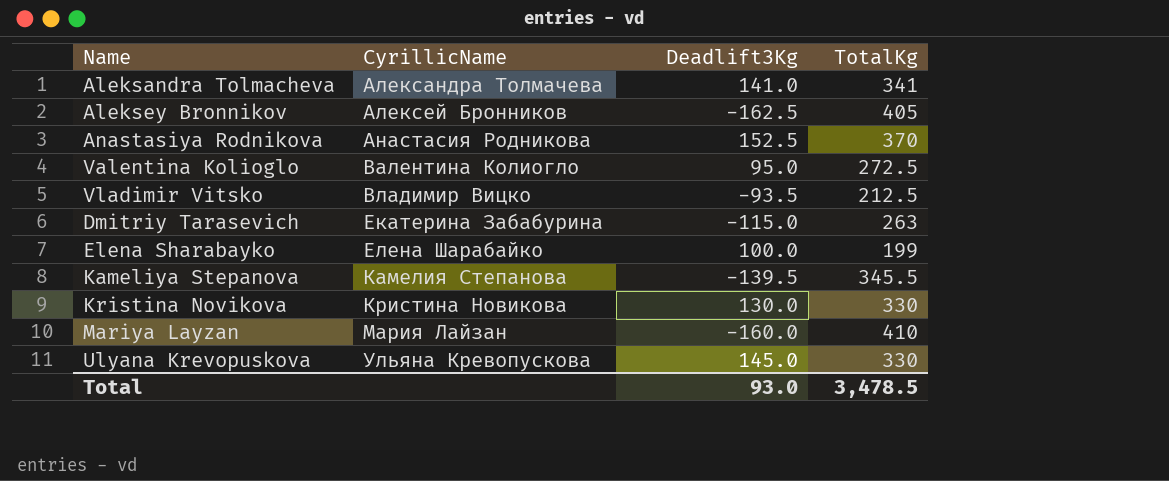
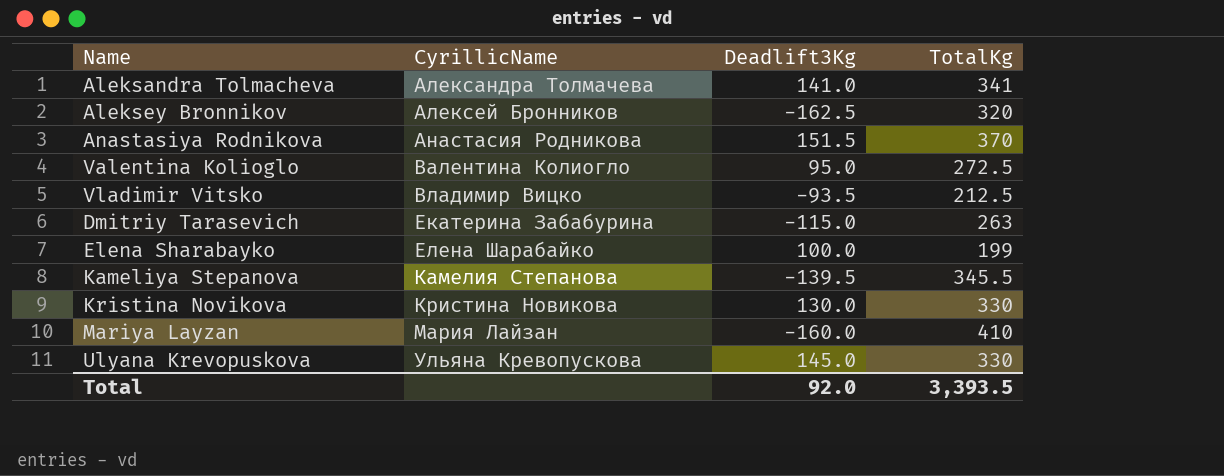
Aleksey Bronnikov | TotalKg: 405 -> 320
Anastasiya Rodnikova | Deadlift3Kg: 152.5 -> 151.5
Total | Deadlift3Kg: 93.0 -> 92.0
Total | TotalKg: 3,478.5 -> 3,393.5

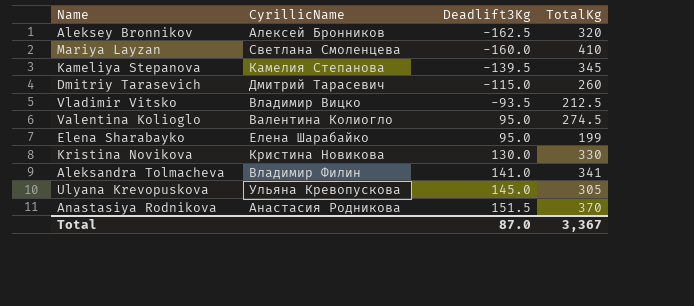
row order: CyrillicName ascending -> Deadlift3Kg ascending
Mariya Layzan | CyrillicName: Мария Лайзан -> Светлана Смоленцева
Kameliya Stepanova | TotalKg: 345.5 -> 345
Dmitriy Tarasevich | CyrillicName: Екатерина Забабурина -> Дмитрий Тарасевич
Dmitriy Tarasevich | TotalKg: 263 -> 260
Valentina Kolioglo | TotalKg: 272.5 -> 274.5
Elena Sharabayko | Deadlift3Kg: 100.0 -> 95.0
Aleksandra Tolmacheva | CyrillicName: Александра Толмачева -> Владимир Филин
Ulyana Krevopuskova | TotalKg: 330 -> 305
Total | Deadlift3Kg: 92.0 -> 87.0
Total | TotalKg: 3,393.5 -> 3,367

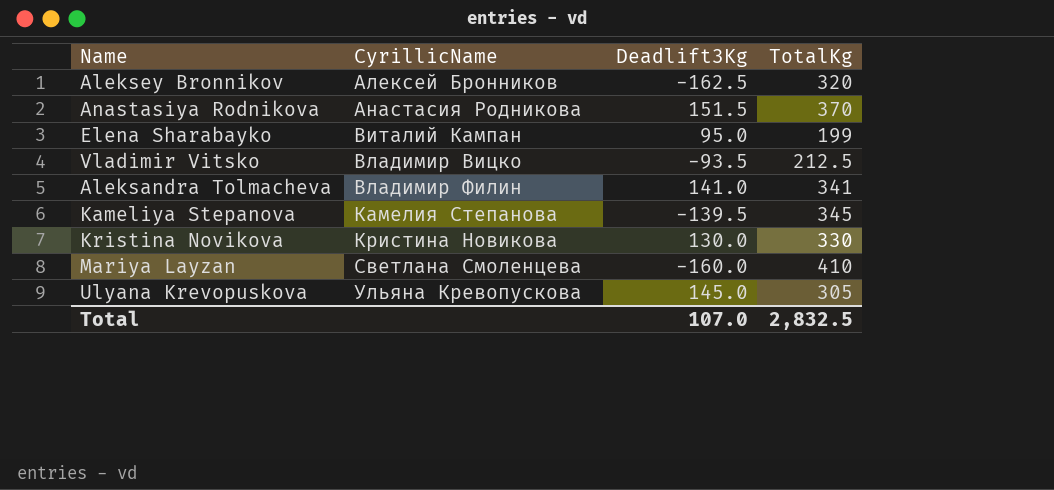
row order: Deadlift3Kg ascending -> CyrillicName ascending
row Dmitriy Tarasevich: Дмитрий Тарасевич | -115.0 | 260 -> none
row Valentina Kolioglo: Валентина Колиогло | 95.0 | 274.5 -> none
Elena Sharabayko | CyrillicName: Елена Шарабайко -> Виталий Кампан
Total | Deadlift3Kg: 87.0 -> 107.0
Total | TotalKg: 3,367 -> 2,832.5

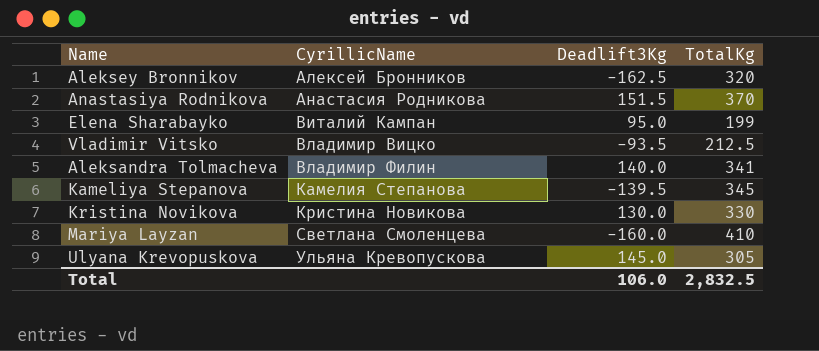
Aleksandra Tolmacheva | Deadlift3Kg: 141.0 -> 140.0
Total | Deadlift3Kg: 107.0 -> 106.0

